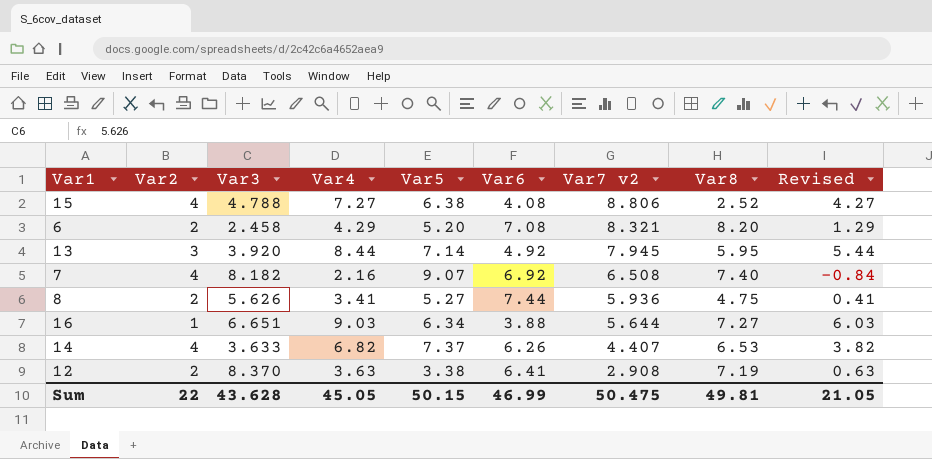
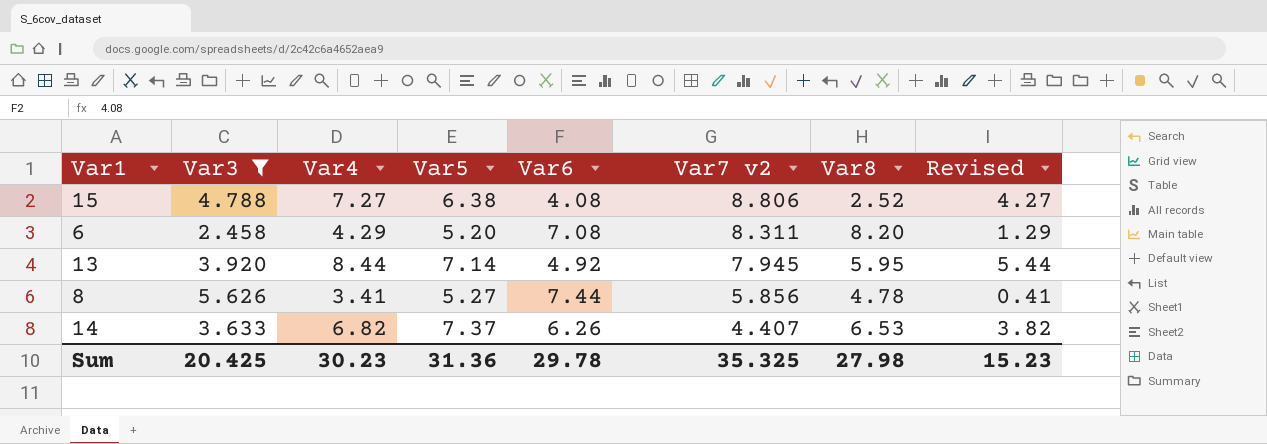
filter: none -> Var3 <= 5.626
column Var2 | position: 2 -> none
6 | Var7 v2: 8.321 -> 8.311
8 | Var7 v2: 5.936 -> 5.856
8 | Var8: 4.75 -> 4.78
Sum | Var3: 43.628 -> 20.425
Sum | Var4: 45.05 -> 30.23
Sum | Var5: 50.15 -> 31.36
Sum | Var6: 46.99 -> 29.78
Sum | Var7 v2: 50.475 -> 35.325
Sum | Var8: 49.81 -> 27.98
Sum | Revised: 21.05 -> 15.23

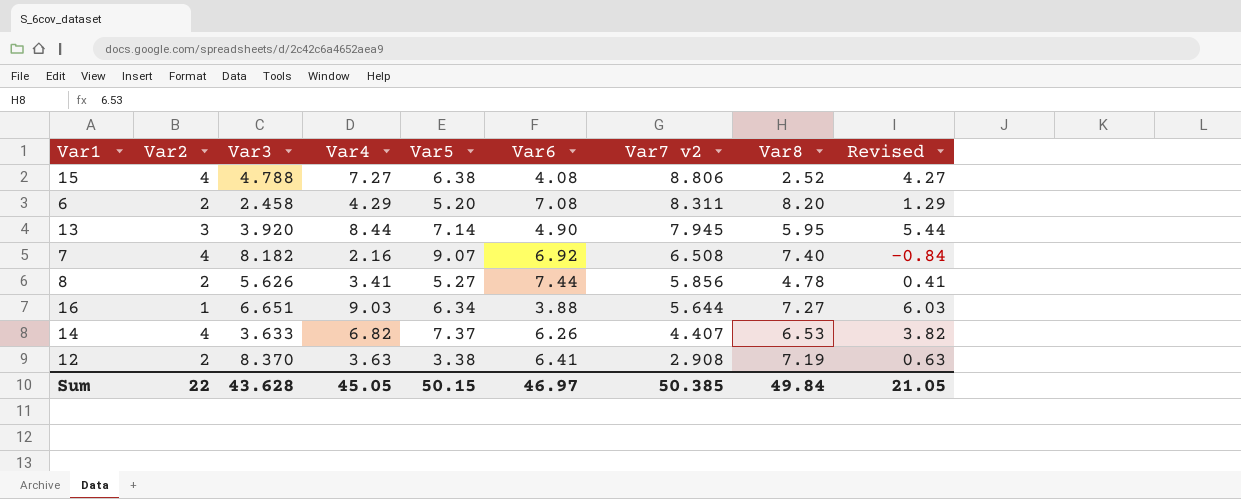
filter: Var3 <= 5.626 -> none
column Var2 | position: none -> 2
13 | Var6: 4.92 -> 4.90
Sum | Var3: 20.425 -> 43.628
Sum | Var4: 30.23 -> 45.05
Sum | Var5: 31.36 -> 50.15
Sum | Var6: 29.78 -> 46.97
Sum | Var7 v2: 35.325 -> 50.385
Sum | Var8: 27.98 -> 49.84
Sum | Revised: 15.23 -> 21.05

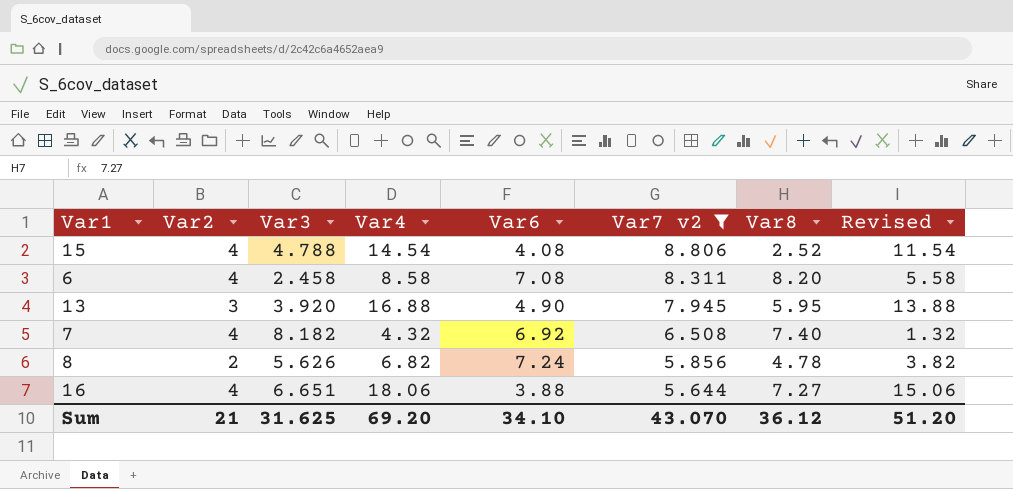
filter: none -> Var7 v2 >= 5.644
column Var5 | position: 5 -> none
15 | Var4: 7.27 -> 14.54
15 | Revised: 4.27 -> 11.54
6 | Var2: 2 -> 4
6 | Var4: 4.29 -> 8.58
6 | Revised: 1.29 -> 5.58
13 | Var4: 8.44 -> 16.88
13 | Revised: 5.44 -> 13.88
7 | Var4: 2.16 -> 4.32
7 | Revised: -0.84 -> 1.32
8 | Var4: 3.41 -> 6.82
8 | Var6: 7.44 -> 7.24
8 | Revised: 0.41 -> 3.82
16 | Var2: 1 -> 4
16 | Var4: 9.03 -> 18.06
16 | Revised: 6.03 -> 15.06
Sum | Var2: 22 -> 21
Sum | Var3: 43.628 -> 31.625
Sum | Var4: 45.05 -> 69.20
Sum | Var6: 46.97 -> 34.10
Sum | Var7 v2: 50.385 -> 43.070
Sum | Var8: 49.84 -> 36.12
Sum | Revised: 21.05 -> 51.20

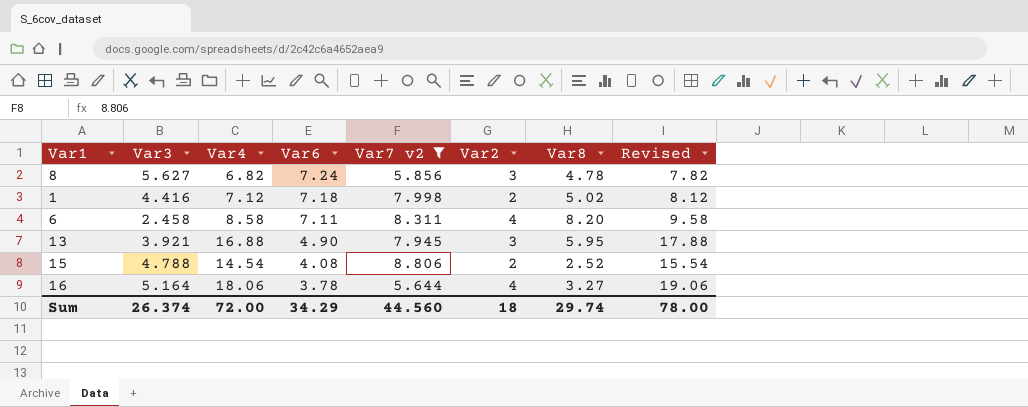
row order: Var7 v2 descending -> Var6 descending
column Var2 | position: 2 -> 6
column Revised | formula: [Var4] - 3 -> [Var4] + 1
row 7: 4 | 8.182 | 4.32 | 6.92 | 6.508 | 7.40 | 1.32 -> none
8 | Var3: 5.626 -> 5.627
8 | Var2: 2 -> 3
row 1: none -> 4.416 | 7.12 | 7.18 | 7.998 | 2 | 5.02 | 8.12
6 | Var6: 7.08 -> 7.11
13 | Var3: 3.920 -> 3.921
15 | Var2: 4 -> 2
16 | Var3: 6.651 -> 5.164
16 | Var6: 3.88 -> 3.78
16 | Var8: 7.27 -> 3.27
Sum | Var3: 31.625 -> 26.374
Sum | Var4: 69.20 -> 72.00
Sum | Var6: 34.10 -> 34.29
Sum | Var7 v2: 43.070 -> 44.560
Sum | Var2: 21 -> 18
Sum | Var8: 36.12 -> 29.74
Sum | Revised: 51.20 -> 78.00

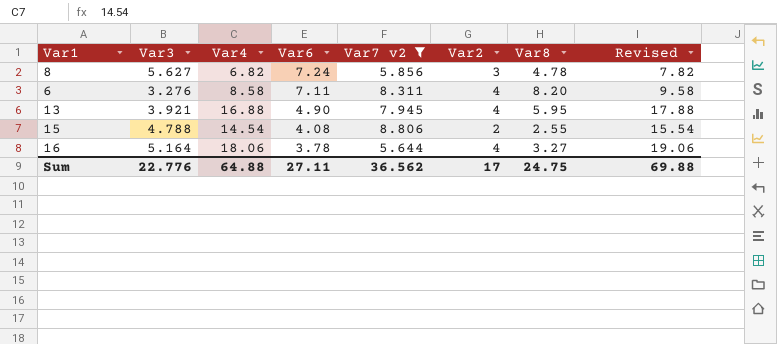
row 1: 4.416 | 7.12 | 7.18 | 7.998 | 2 | 5.02 | 8.12 -> none
6 | Var3: 2.458 -> 3.276
13 | Var2: 3 -> 4
15 | Var8: 2.52 -> 2.55
Sum | Var3: 26.374 -> 22.776
Sum | Var4: 72.00 -> 64.88
Sum | Var6: 34.29 -> 27.11
Sum | Var7 v2: 44.560 -> 36.562
Sum | Var2: 18 -> 17
Sum | Var8: 29.74 -> 24.75
Sum | Revised: 78.00 -> 69.88

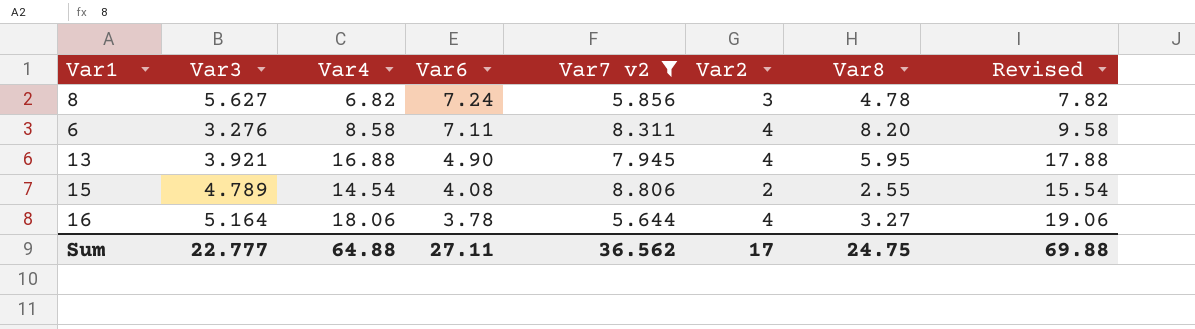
15 | Var3: 4.788 -> 4.789
Sum | Var3: 22.776 -> 22.777

